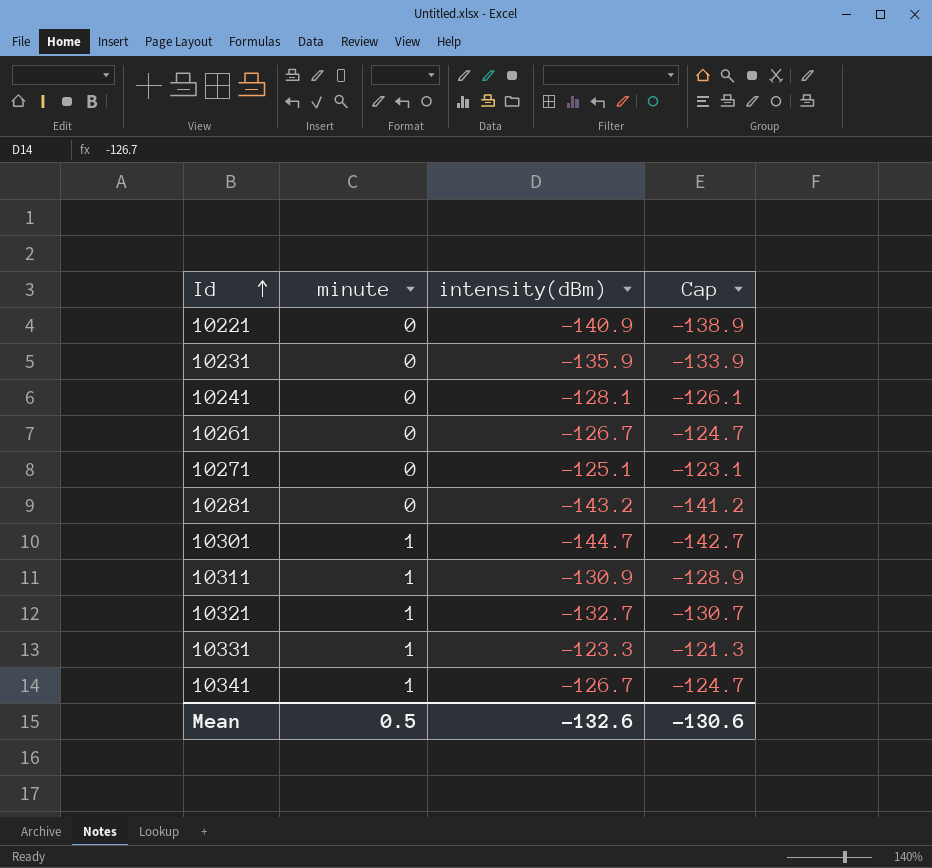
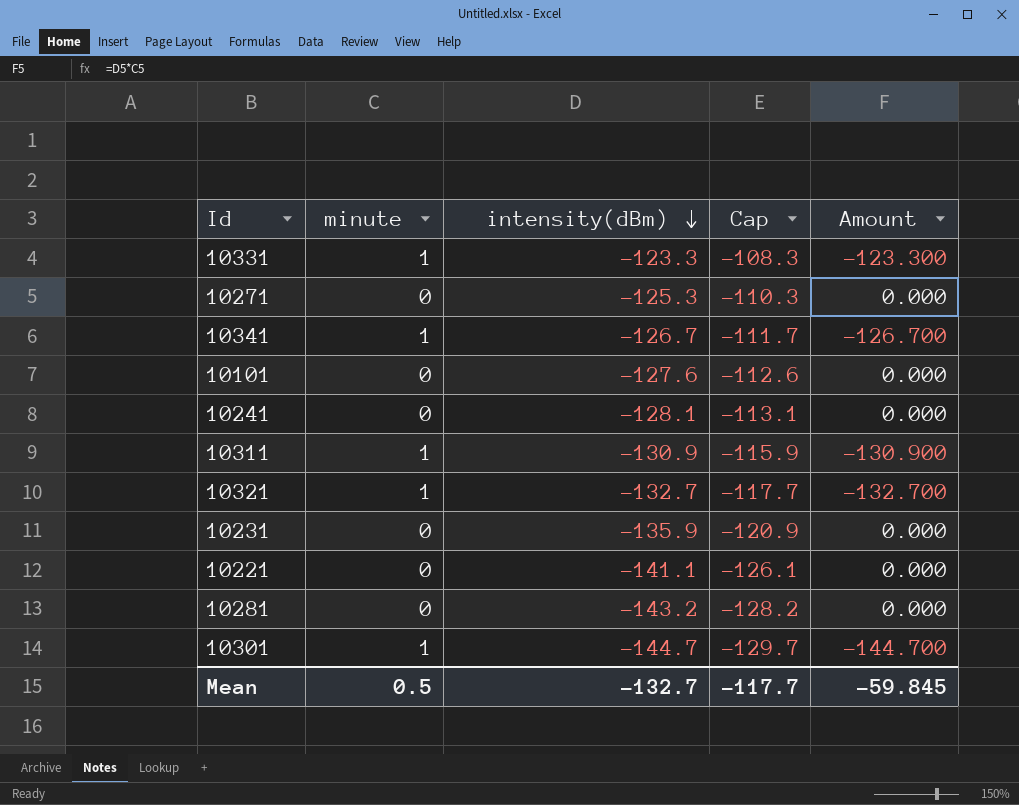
row order: Id ascending -> intensity(dBm) descending
column Cap | formula: [intensity(dBm)] + 2 -> [intensity(dBm)] + 15
column Amount | formula: none -> [minute] * [intensity(dBm)]
row 10261: 0 | -126.7 | -124.7 -> none
10271 | intensity(dBm): -125.1 -> -125.3
row 10101: none -> 0 | -127.6 | -112.6 | 0.000
10221 | intensity(dBm): -140.9 -> -141.1
Mean | intensity(dBm): -132.6 -> -132.7
Mean | Cap: -130.6 -> -117.7

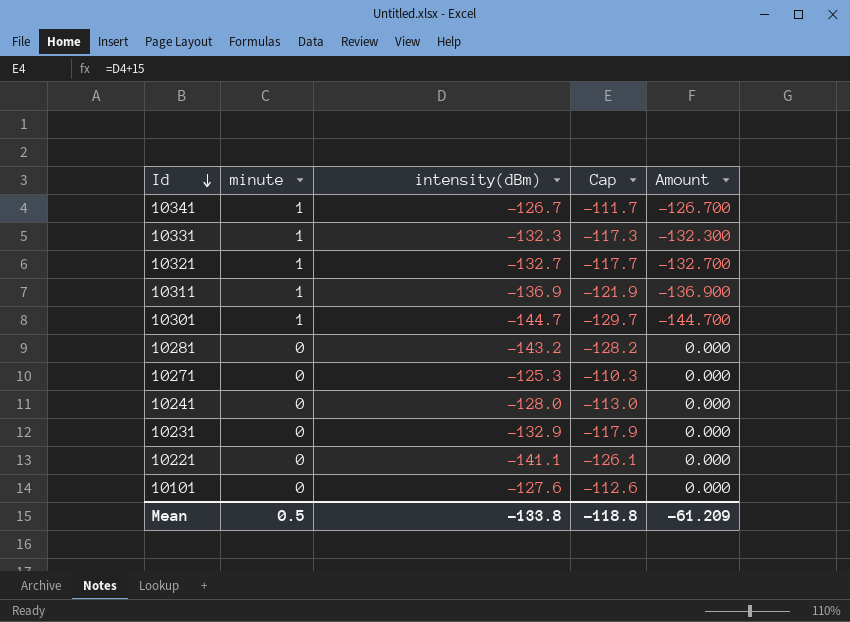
row order: intensity(dBm) descending -> Id descending
10331 | intensity(dBm): -123.3 -> -132.3
10331 | Cap: -108.3 -> -117.3
10331 | Amount: -123.300 -> -132.300
10311 | intensity(dBm): -130.9 -> -136.9
10311 | Cap: -115.9 -> -121.9
10311 | Amount: -130.900 -> -136.900
10241 | intensity(dBm): -128.1 -> -128.0
10241 | Cap: -113.1 -> -113.0
10231 | intensity(dBm): -135.9 -> -132.9
10231 | Cap: -120.9 -> -117.9
Mean | intensity(dBm): -132.7 -> -133.8
Mean | Cap: -117.7 -> -118.8
Mean | Amount: -59.845 -> -61.209

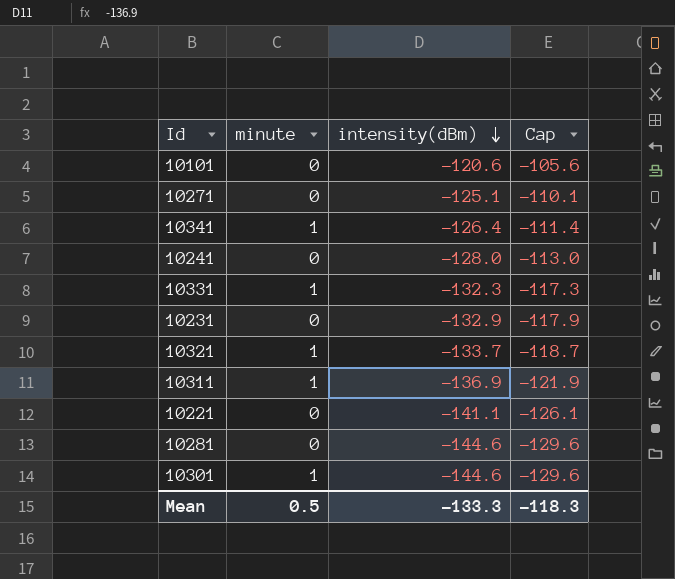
row order: Id descending -> intensity(dBm) descending
column Amount | formula: [minute] * [intensity(dBm)] -> none
10101 | intensity(dBm): -127.6 -> -120.6
10101 | Cap: -112.6 -> -105.6
10271 | intensity(dBm): -125.3 -> -125.1
10271 | Cap: -110.3 -> -110.1
10341 | intensity(dBm): -126.7 -> -126.4
10341 | Cap: -111.7 -> -111.4
10321 | intensity(dBm): -132.7 -> -133.7
10321 | Cap: -117.7 -> -118.7
10281 | intensity(dBm): -143.2 -> -144.6
10281 | Cap: -128.2 -> -129.6
10301 | intensity(dBm): -144.7 -> -144.6
10301 | Cap: -129.7 -> -129.6
Mean | intensity(dBm): -133.8 -> -133.3
Mean | Cap: -118.8 -> -118.3

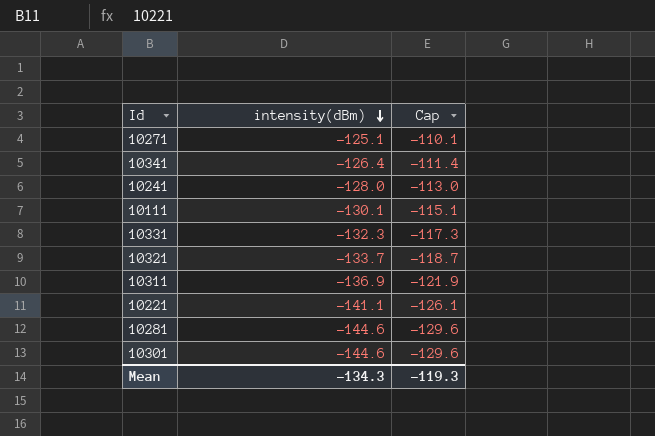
column minute | position: 2 -> none
row 10101: 0 | -120.6 | -105.6 -> none
row 10231: 0 | -132.9 | -117.9 -> none
row 10111: none -> -130.1 | -115.1
Mean | intensity(dBm): -133.3 -> -134.3
Mean | Cap: -118.3 -> -119.3

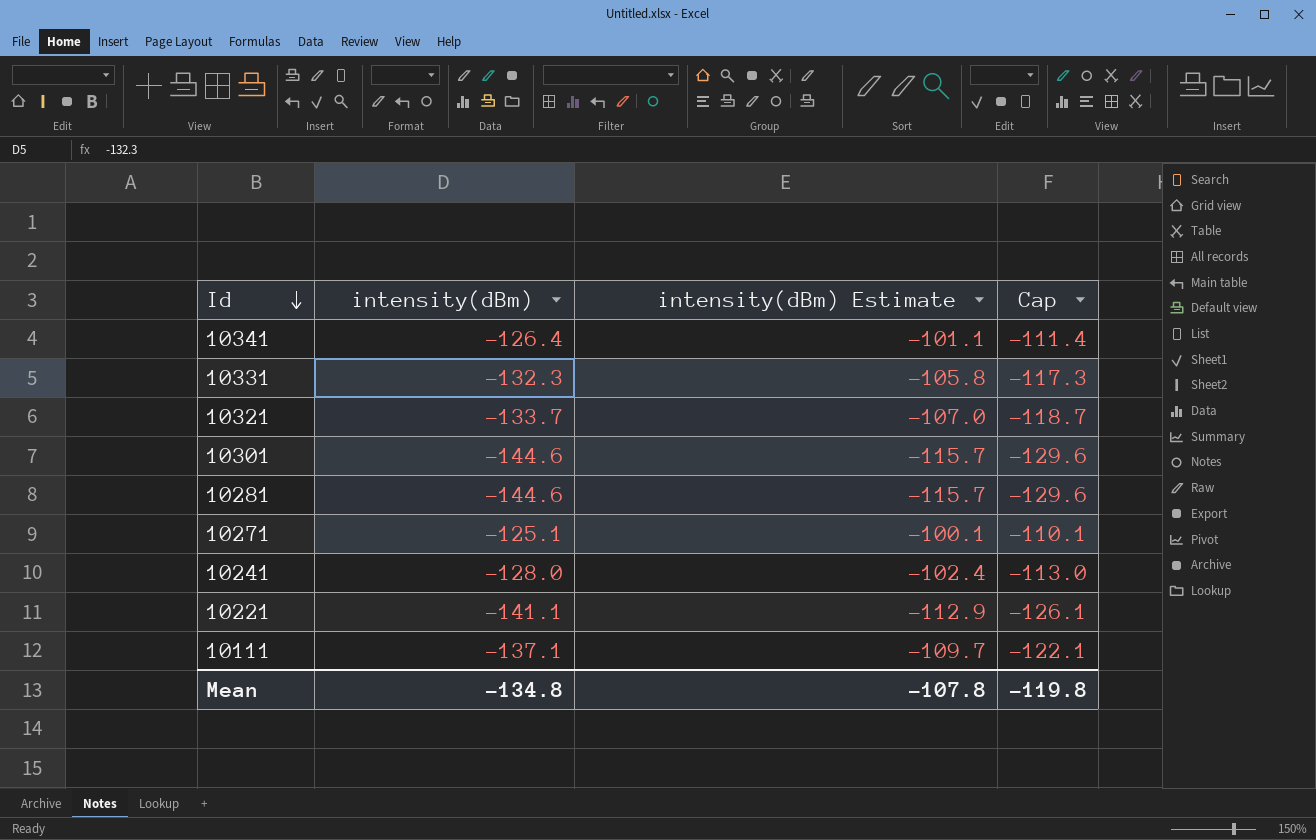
row order: intensity(dBm) descending -> Id descending
column intensity(dBm) Estimate | formula: none -> [intensity(dBm)] * 0.8
row 10311: -136.9 | -121.9 -> none
10111 | intensity(dBm): -130.1 -> -137.1
10111 | Cap: -115.1 -> -122.1
Mean | intensity(dBm): -134.3 -> -134.8
Mean | Cap: -119.3 -> -119.8

